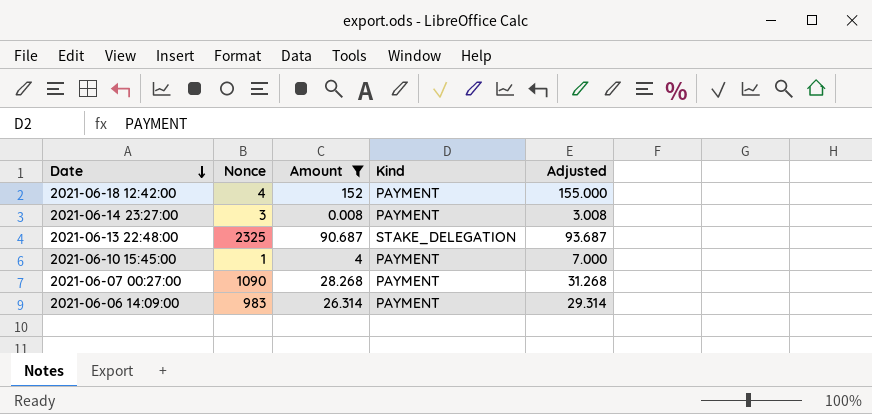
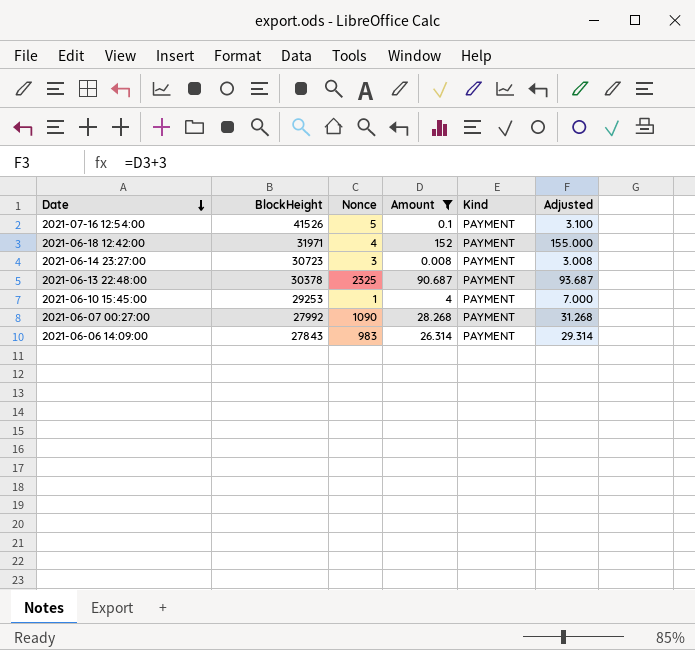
column BlockHeight | position: none -> 2
row 2021-07-16 12:54:00: none -> 41526 | 5 | 0.1 | PAYMENT | 3.100
2021-06-13 22:48:00 | Kind: STAKE_DELEGATION -> PAYMENT

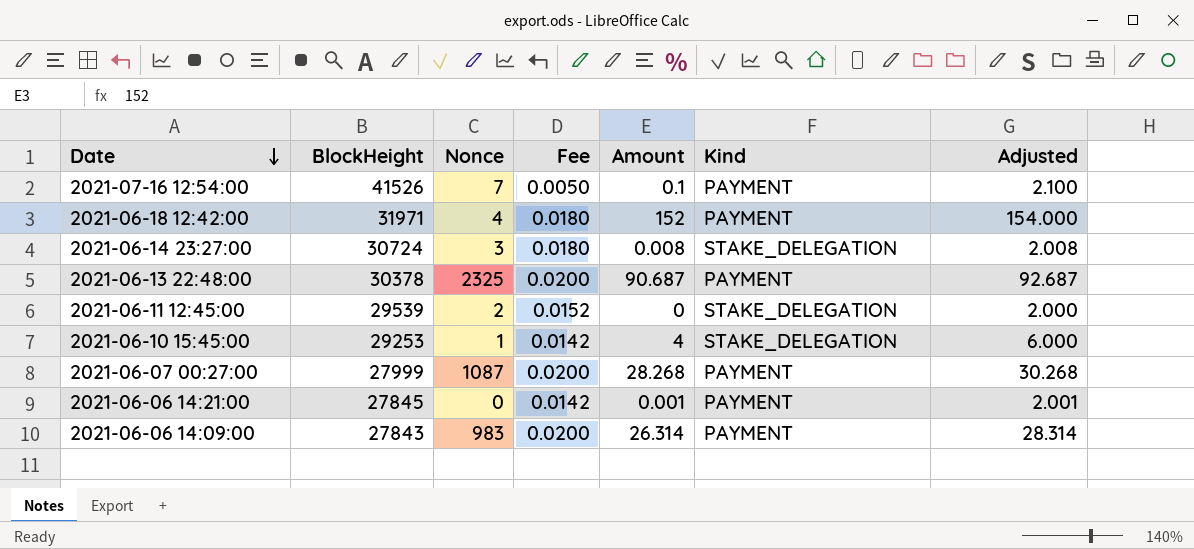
filter: Amount >= 0.008 -> none
column Fee | position: none -> 4
column Adjusted | formula: [Amount] + 3 -> [Amount] + 2
2021-07-16 12:54:00 | Nonce: 5 -> 7
2021-06-14 23:27:00 | BlockHeight: 30723 -> 30724
2021-06-14 23:27:00 | Kind: PAYMENT -> STAKE_DELEGATION
2021-06-10 15:45:00 | Kind: PAYMENT -> STAKE_DELEGATION
2021-06-07 00:27:00 | BlockHeight: 27992 -> 27999
2021-06-07 00:27:00 | Nonce: 1090 -> 1087

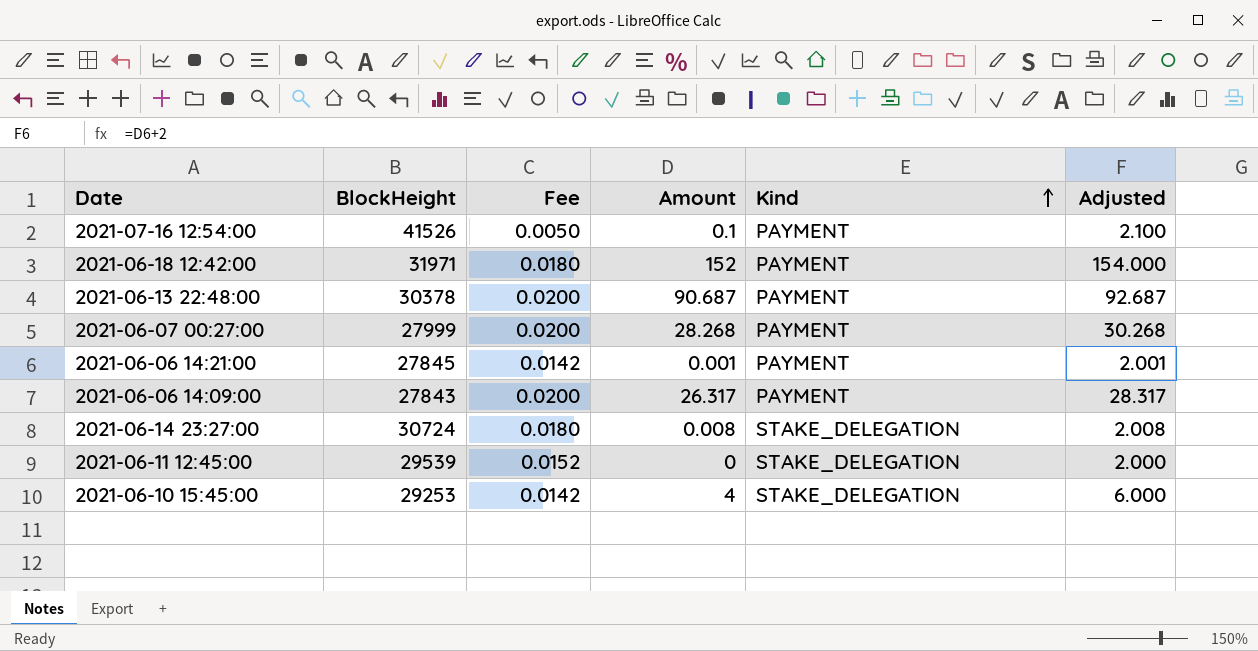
row order: Date descending -> Kind ascending
column Nonce | position: 3 -> none
2021-06-06 14:09:00 | Amount: 26.314 -> 26.317
2021-06-06 14:09:00 | Adjusted: 28.314 -> 28.317

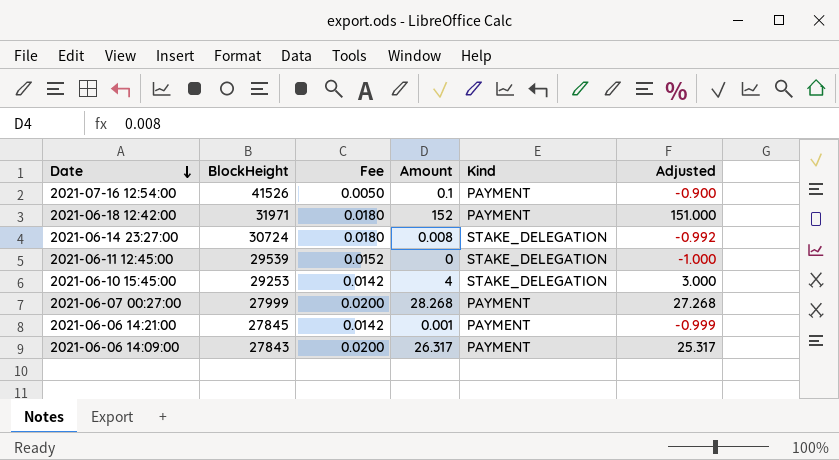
row order: Kind ascending -> Date descending
column Adjusted | formula: [Amount] + 2 -> [Amount] - 1
row 2021-06-13 22:48:00: 30378 | 0.0200 | 90.687 | PAYMENT | 92.687 -> none

